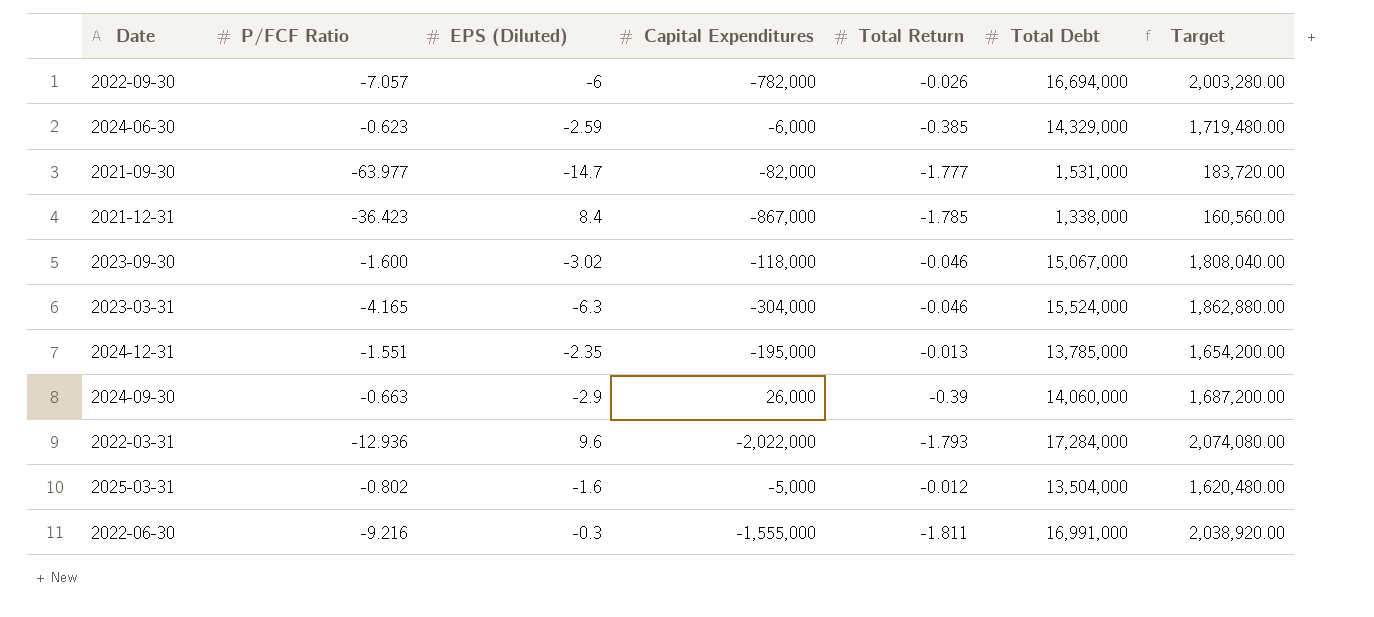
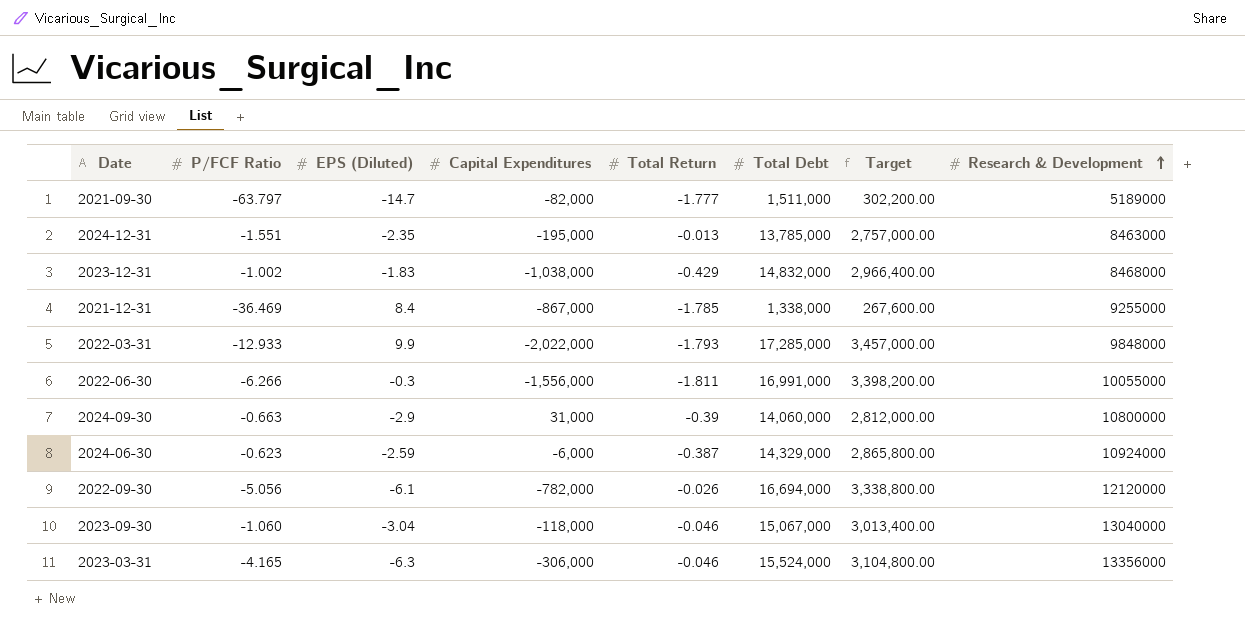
row order: none -> Research & Development ascending
column Target | formula: [Total Debt] * 0.12 -> [Total Debt] * 0.2
column Research & Development | position: none -> 8
row 2025-03-31: -0.802 | -1.6 | -5,000 | -0.012 | 13,504,000 | 1,620,480.00 -> none
2021-09-30 | P/FCF Ratio: -63.977 -> -63.797
2021-09-30 | Total Debt: 1,531,000 -> 1,511,000
row 2023-12-31: none -> -1.002 | -1.83 | -1,038,000 | -0.429 | 14,832,000 | 2,966,400.00 | 8468000
2021-12-31 | P/FCF Ratio: -36.423 -> -36.469
2022-03-31 | P/FCF Ratio: -12.936 -> -12.933
2022-03-31 | EPS (Diluted): 9.6 -> 9.9
2022-03-31 | Total Debt: 17,284,000 -> 17,285,000
2022-06-30 | P/FCF Ratio: -9.216 -> -6.266
2022-06-30 | Capital Expenditures: -1,555,000 -> -1,556,000
2024-09-30 | Capital Expenditures: 26,000 -> 31,000
2024-06-30 | Total Return: -0.385 -> -0.387
2022-09-30 | P/FCF Ratio: -7.057 -> -5.056
2022-09-30 | EPS (Diluted): -6 -> -6.1
2023-09-30 | P/FCF Ratio: -1.600 -> -1.060
2023-09-30 | EPS (Diluted): -3.02 -> -3.04
2023-03-31 | Capital Expenditures: -304,000 -> -306,000

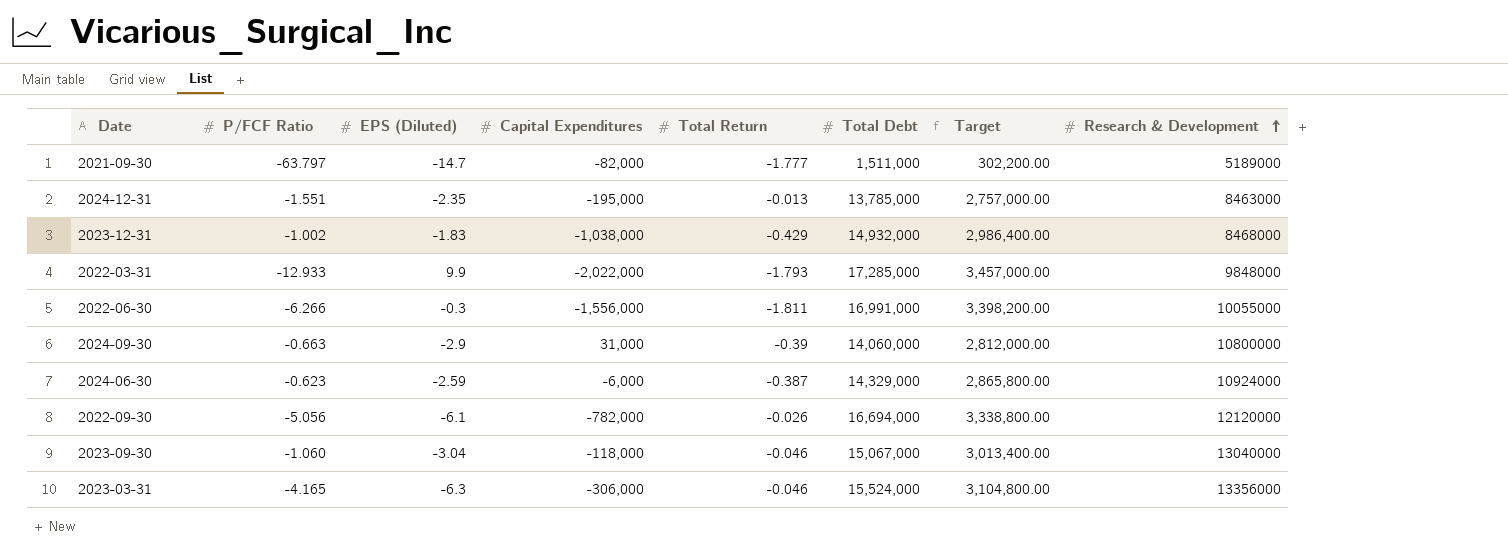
row 2021-12-31: -36.469 | 8.4 | -867,000 | -1.785 | 1,338,000 | 267,600.00 | 9255000 -> none
2023-12-31 | Total Debt: 14,832,000 -> 14,932,000
2023-12-31 | Target: 2,966,400.00 -> 2,986,400.00

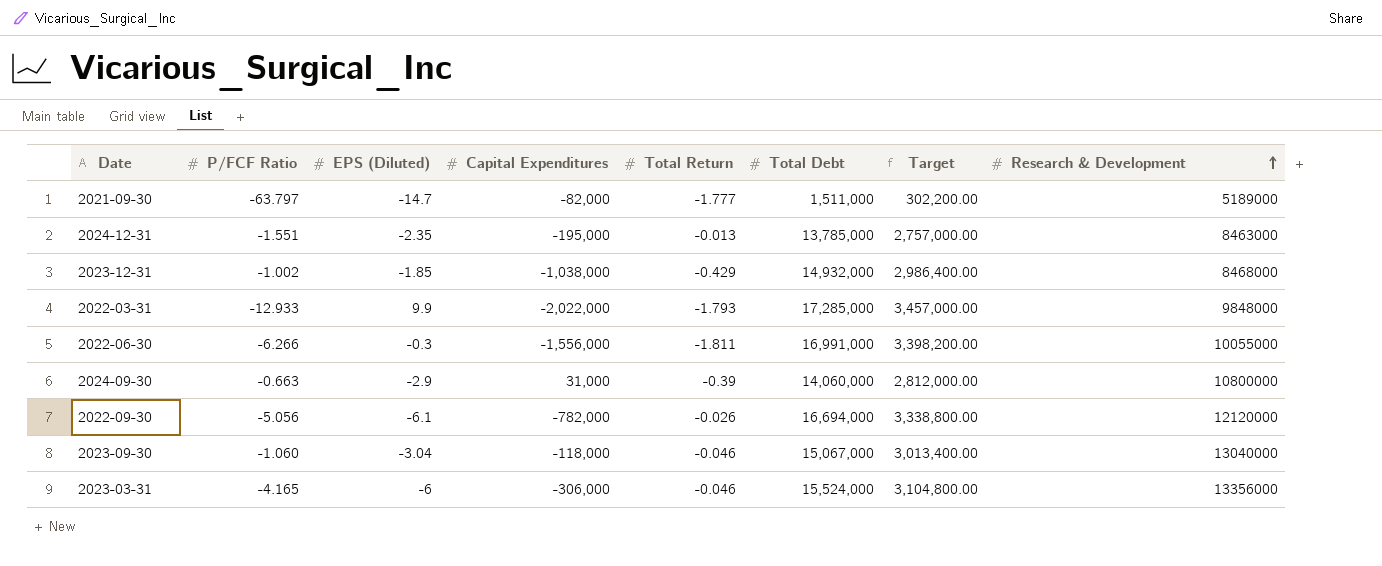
row 2024-06-30: -0.623 | -2.59 | -6,000 | -0.387 | 14,329,000 | 2,865,800.00 | 10924000 -> none
2023-12-31 | EPS (Diluted): -1.83 -> -1.85
2023-03-31 | EPS (Diluted): -6.3 -> -6

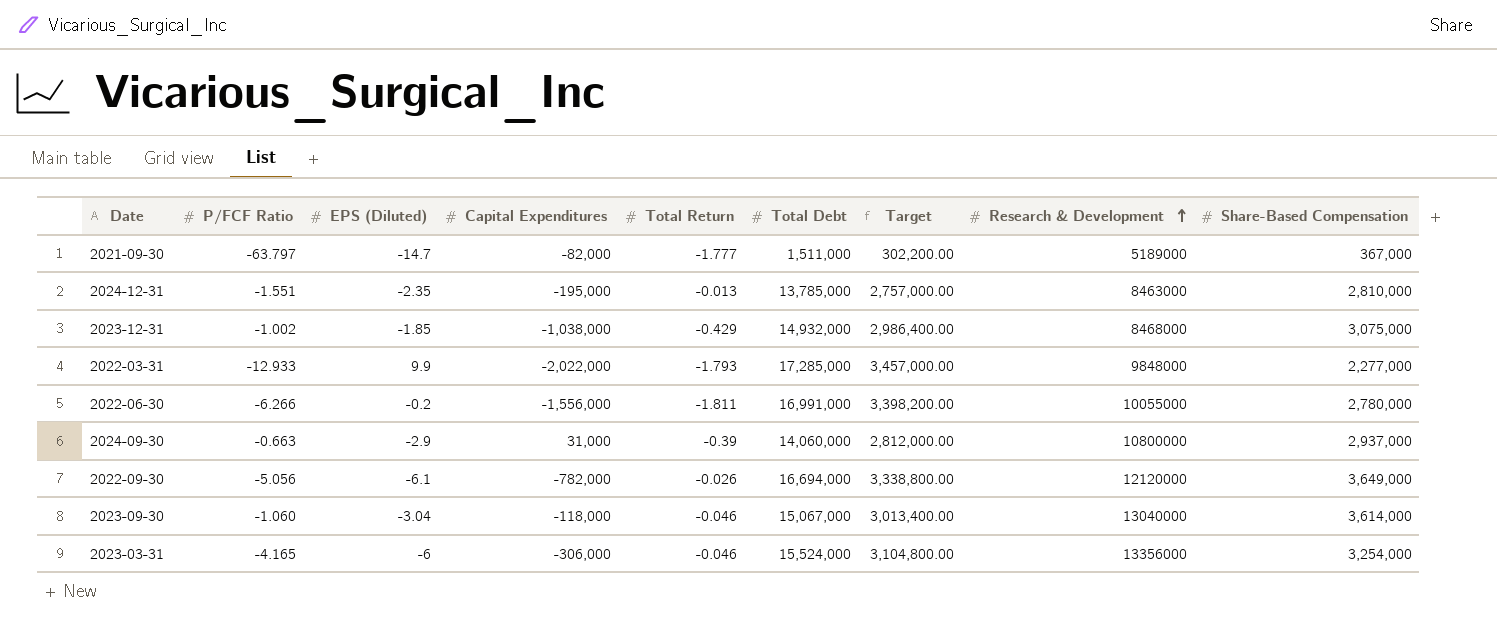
column Share-Based Compensation | position: none -> 9
2022-06-30 | EPS (Diluted): -0.3 -> -0.2

